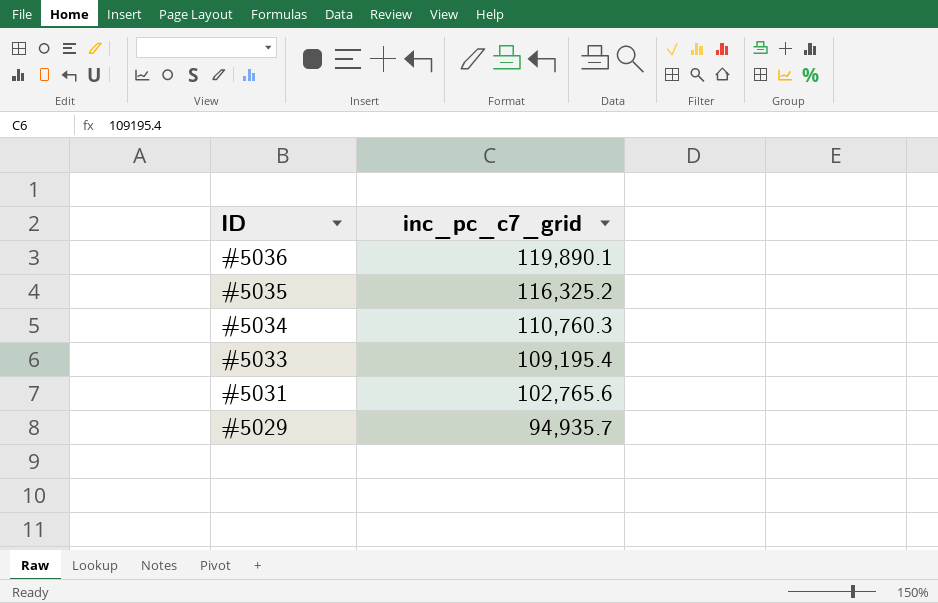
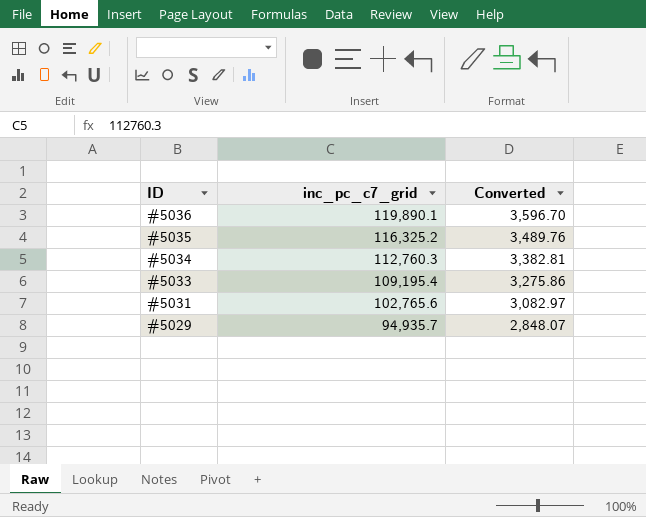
column Converted | formula: none -> [inc_pc_c7_grid] * 0.03
#5034 | inc_pc_c7_grid: 110,760.3 -> 112,760.3

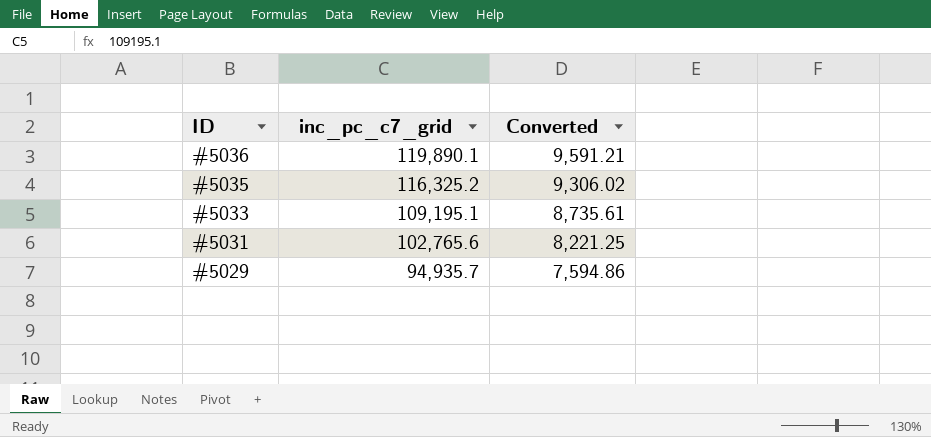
column Converted | formula: [inc_pc_c7_grid] * 0.03 -> [inc_pc_c7_grid] * 0.08
row #5034: 112,760.3 | 3,382.81 -> none
#5033 | inc_pc_c7_grid: 109,195.4 -> 109,195.1

